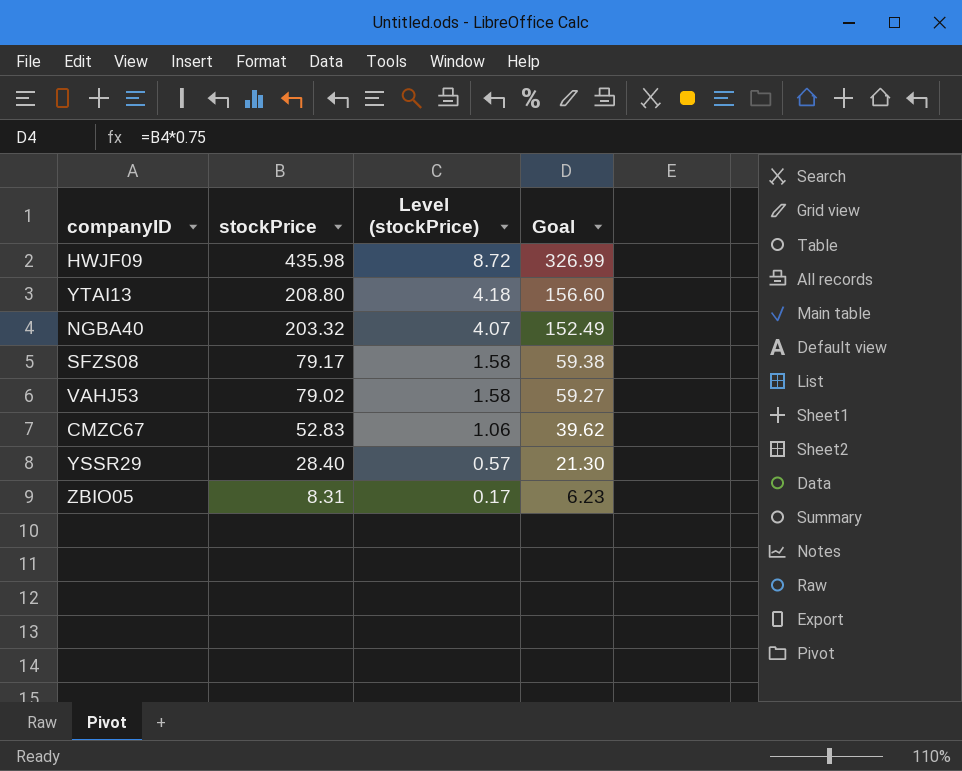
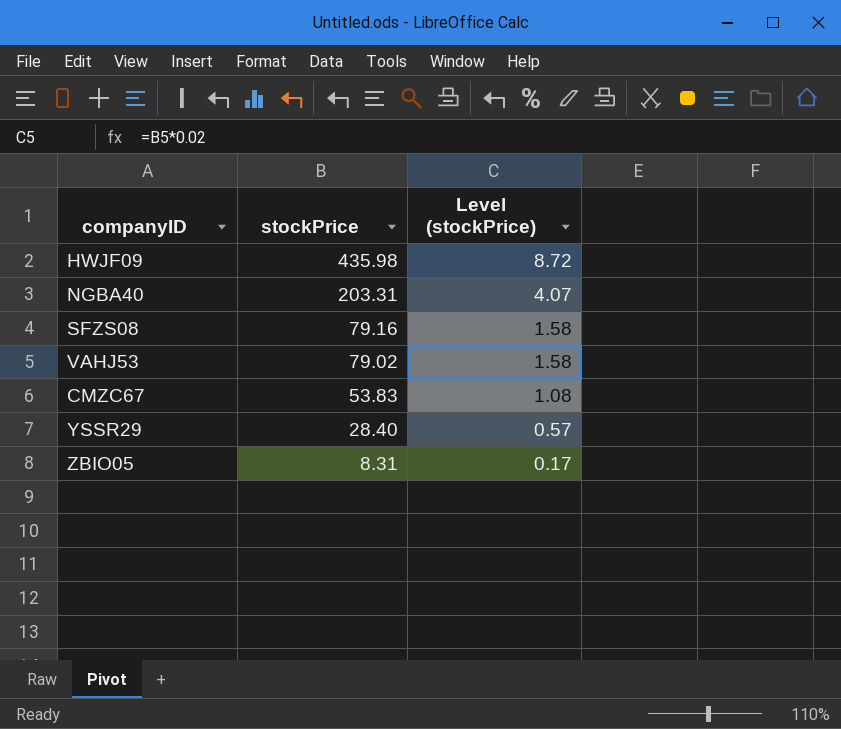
column Goal | formula: [stockPrice] * 0.75 -> none
row YTAI13: 208.80 | 4.18 | 156.60 -> none
NGBA40 | stockPrice: 203.32 -> 203.31
SFZS08 | stockPrice: 79.17 -> 79.16
CMZC67 | stockPrice: 52.83 -> 53.83
CMZC67 | Level (stockPrice): 1.06 -> 1.08

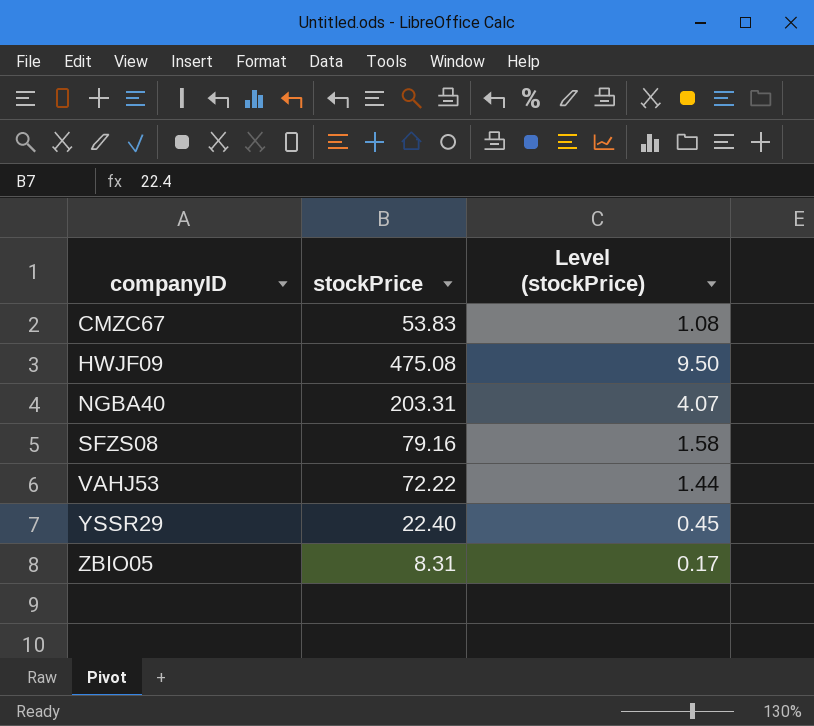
row order: stockPrice descending -> companyID ascending
HWJF09 | stockPrice: 435.98 -> 475.08
HWJF09 | Level (stockPrice): 8.72 -> 9.50
VAHJ53 | stockPrice: 79.02 -> 72.22
VAHJ53 | Level (stockPrice): 1.58 -> 1.44
YSSR29 | stockPrice: 28.40 -> 22.40
YSSR29 | Level (stockPrice): 0.57 -> 0.45

